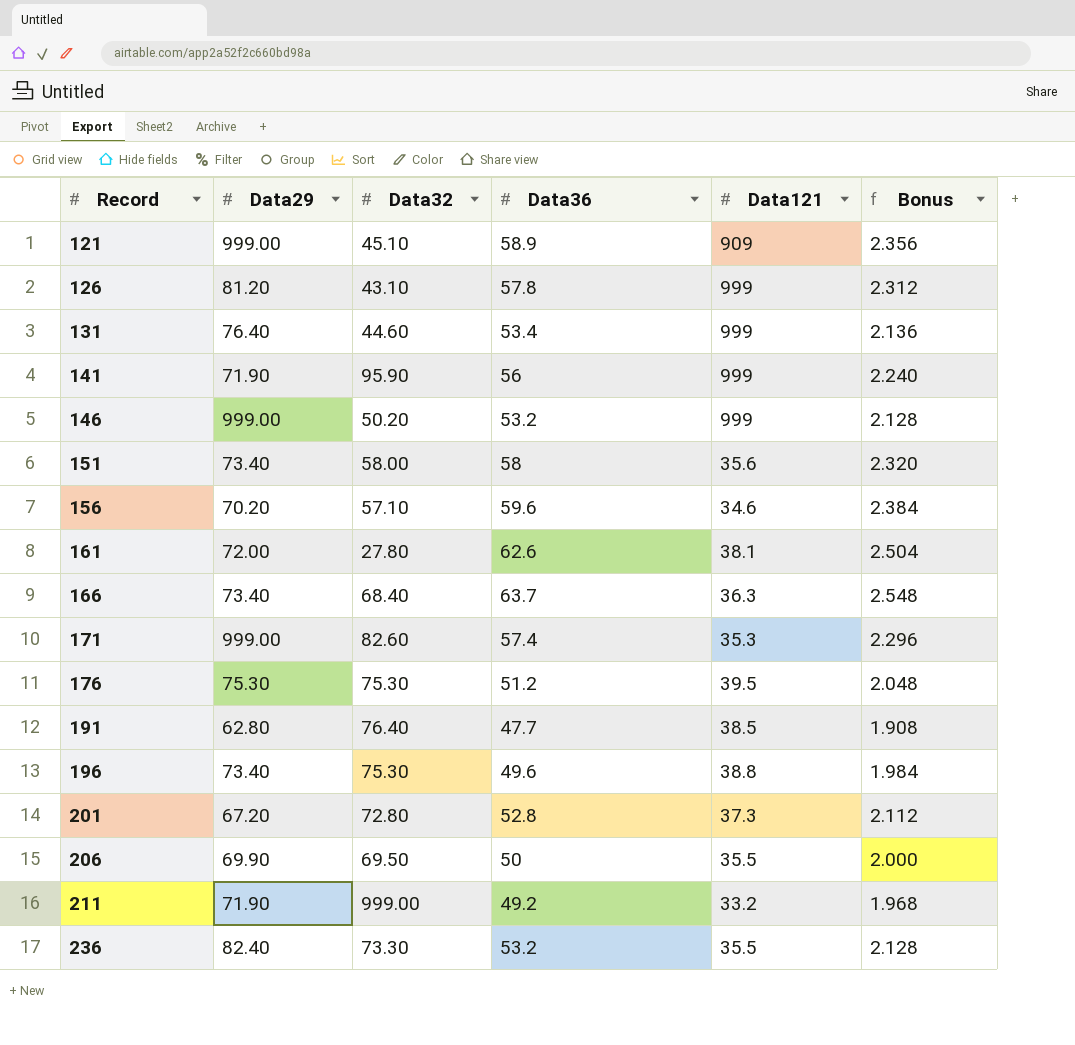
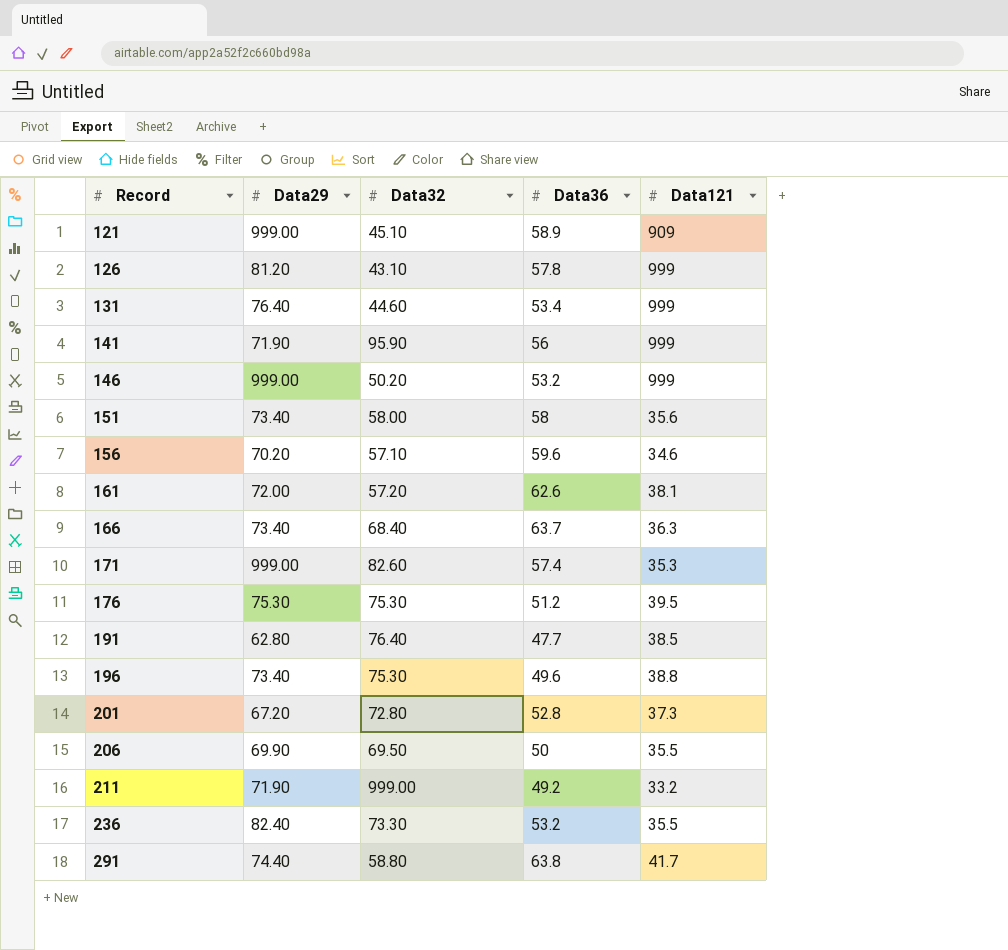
column Bonus | formula: [Data36] * 0.04 -> none
161 | Data32: 27.80 -> 57.20
row 291: none -> 74.40 | 58.80 | 63.8 | 41.7

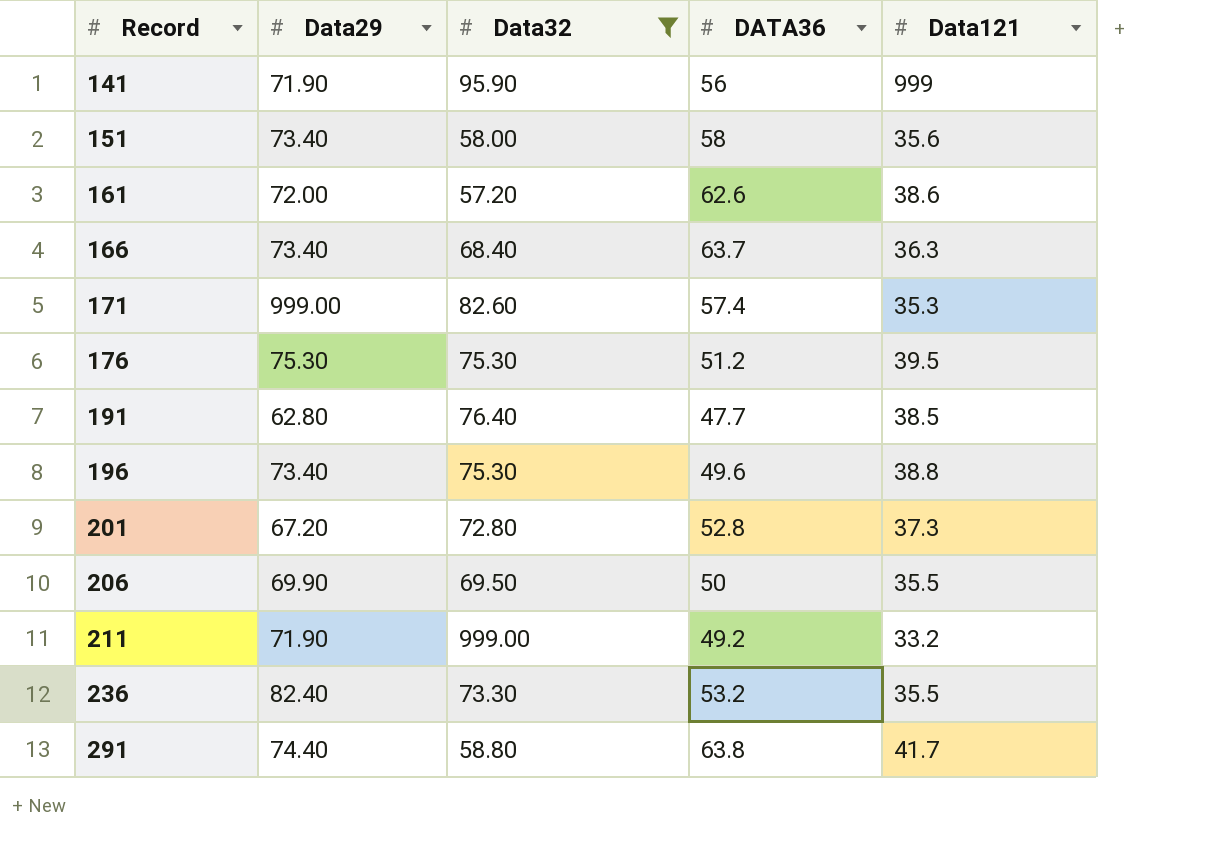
filter: none -> Data32 >= 57.20
column name: Data36 -> DATA36
161 | Data121: 38.1 -> 38.6

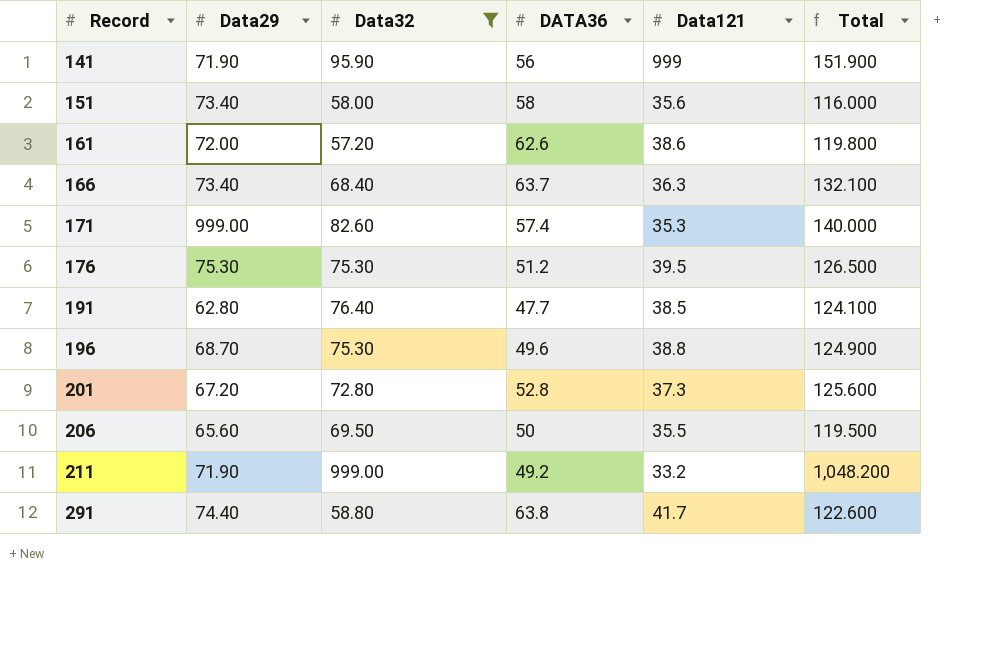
column Total | formula: none -> [Data32] + [DATA36]
row 236: 82.40 | 73.30 | 53.2 | 35.5 -> none
196 | Data29: 73.40 -> 68.70
206 | Data29: 69.90 -> 65.60

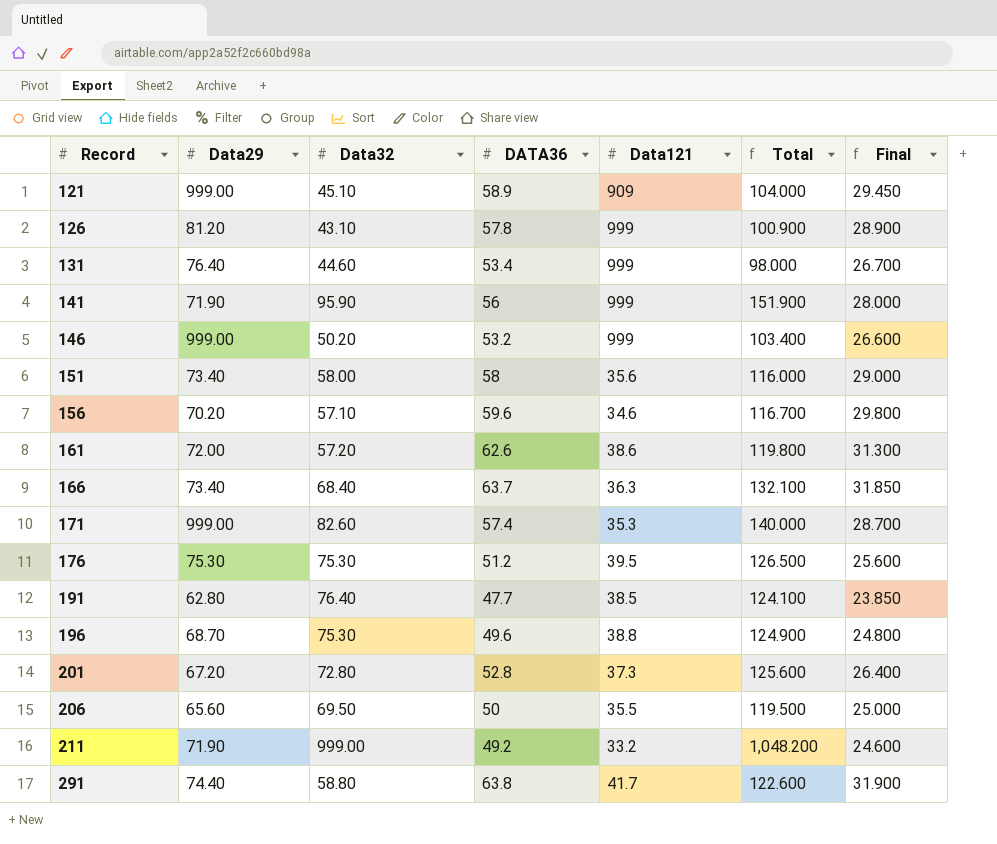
filter: Data32 >= 57.20 -> none
column Final | formula: none -> [DATA36] * 0.5

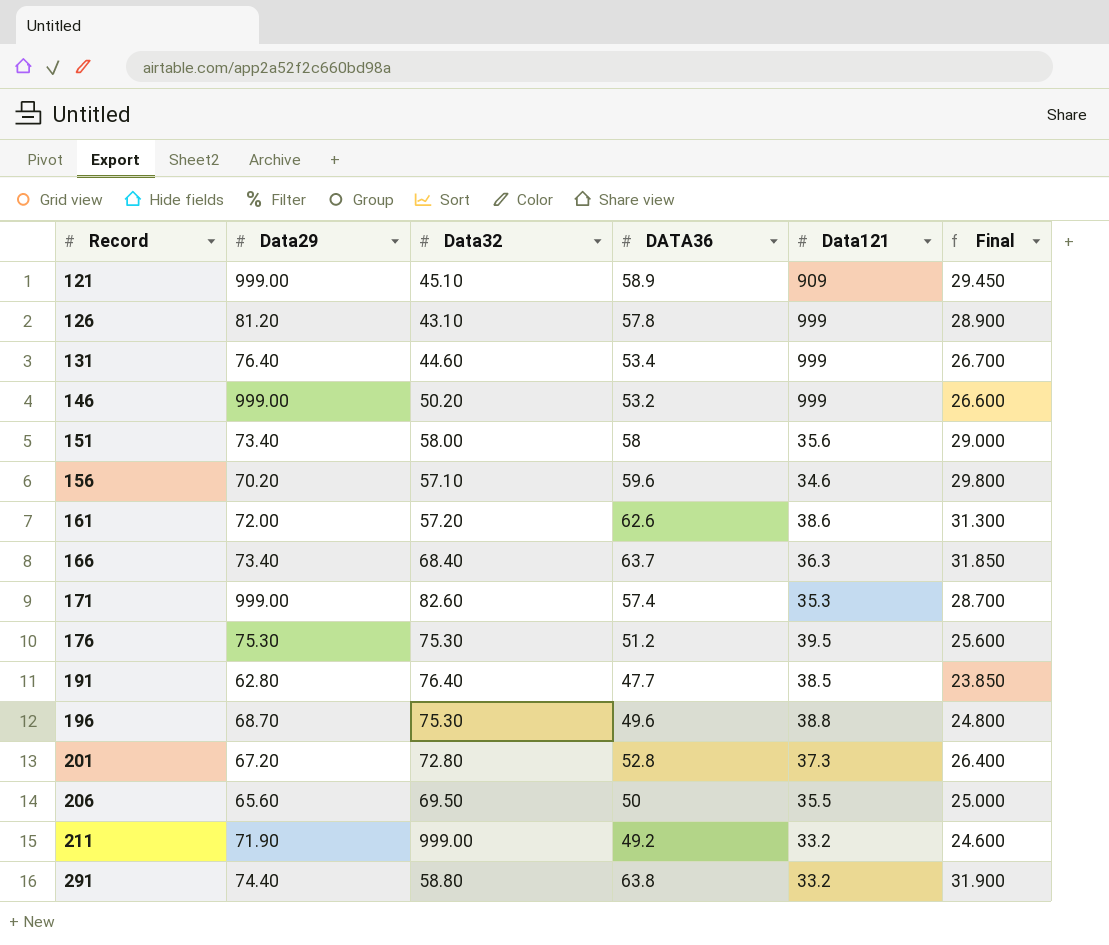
column Total | formula: [Data32] + [DATA36] -> none
row 141: 71.90 | 95.90 | 56 | 999 | 151.900 | 28.000 -> none
291 | Data121: 41.7 -> 33.2

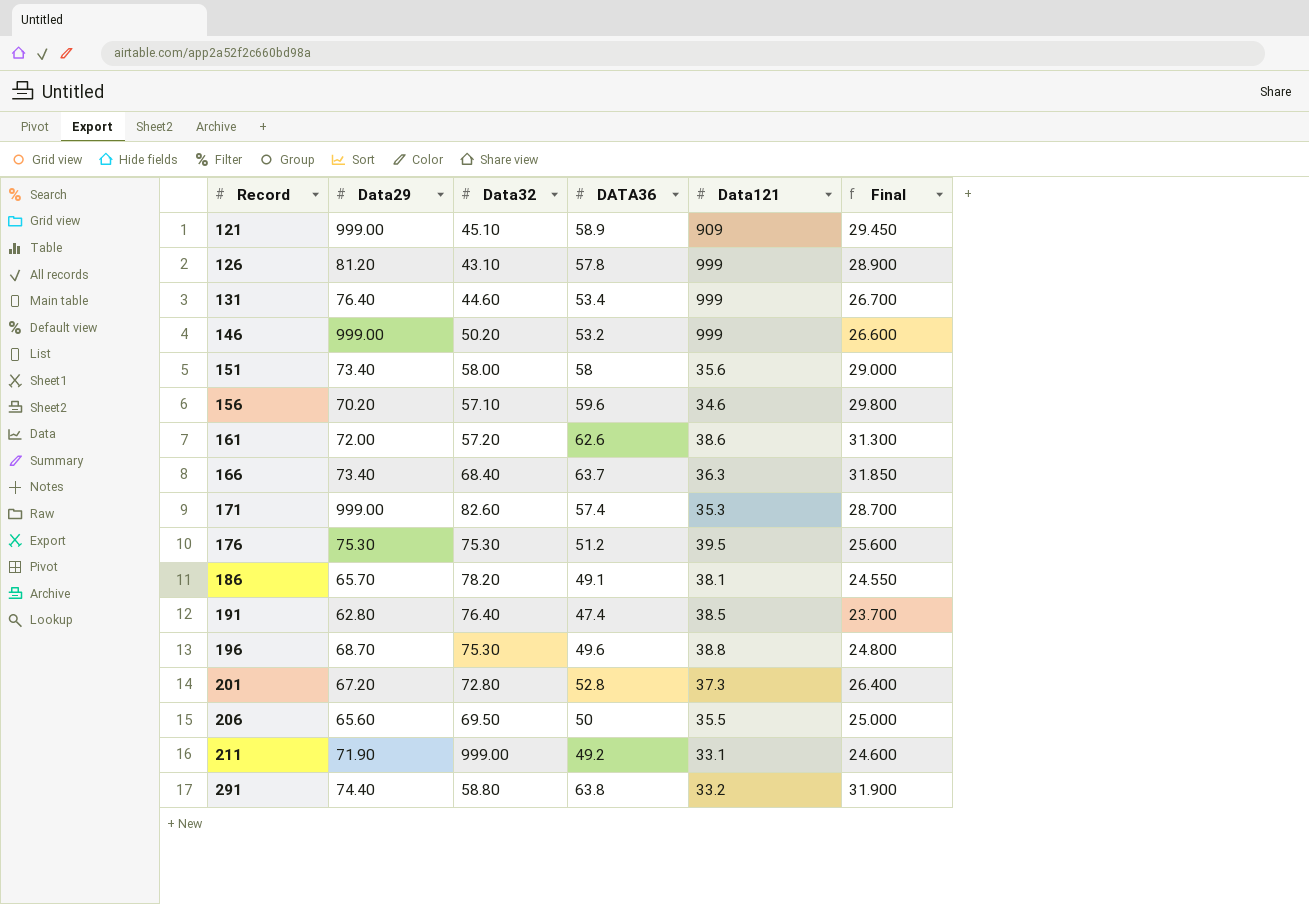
row 186: none -> 65.70 | 78.20 | 49.1 | 38.1 | 24.550
191 | DATA36: 47.7 -> 47.4
191 | Final: 23.850 -> 23.700
211 | Data121: 33.2 -> 33.1

